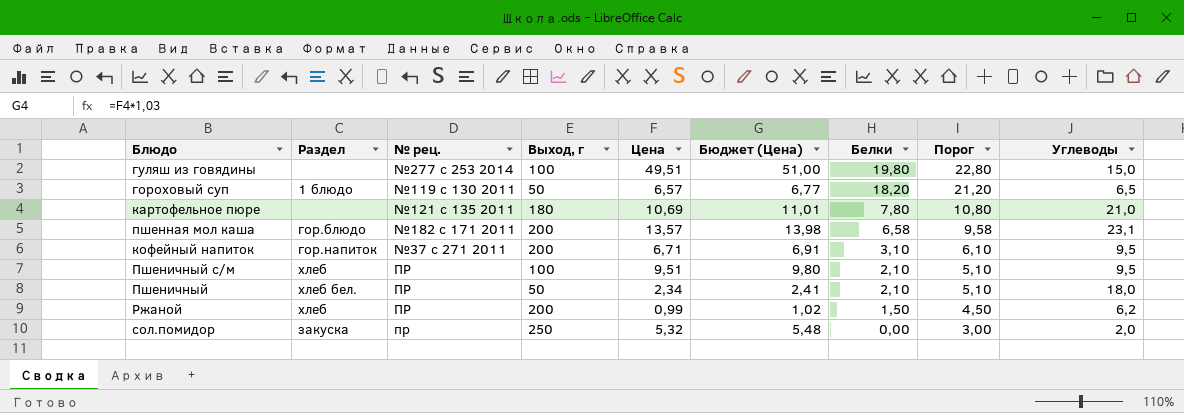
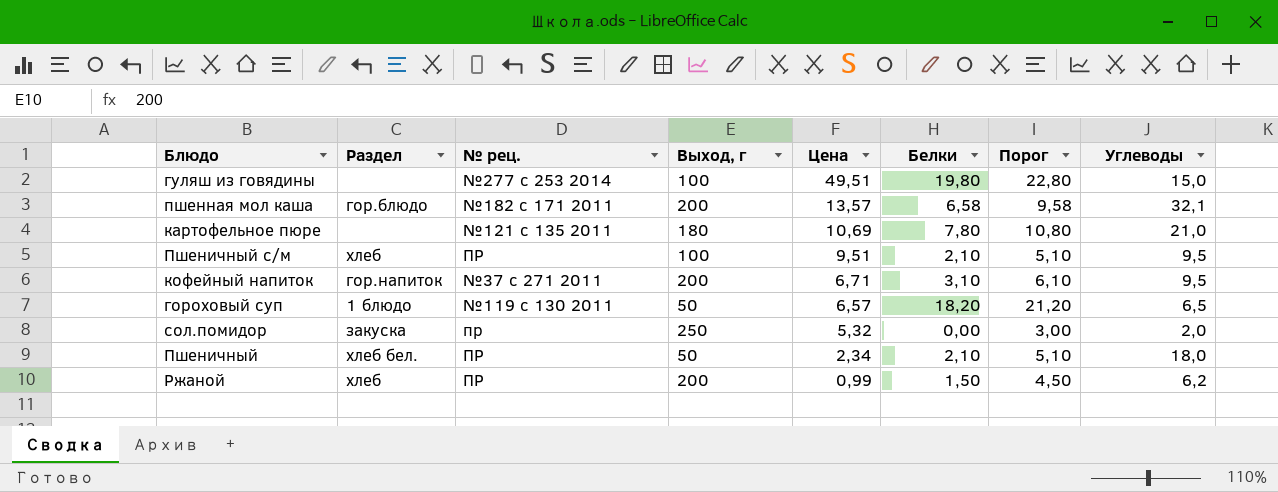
row order: Белки descending -> Цена descending
column Бюджет (Цена) | formula: [Цена] * 1,03 -> none
пшенная мол каша | Углеводы: 23,1 -> 32,1

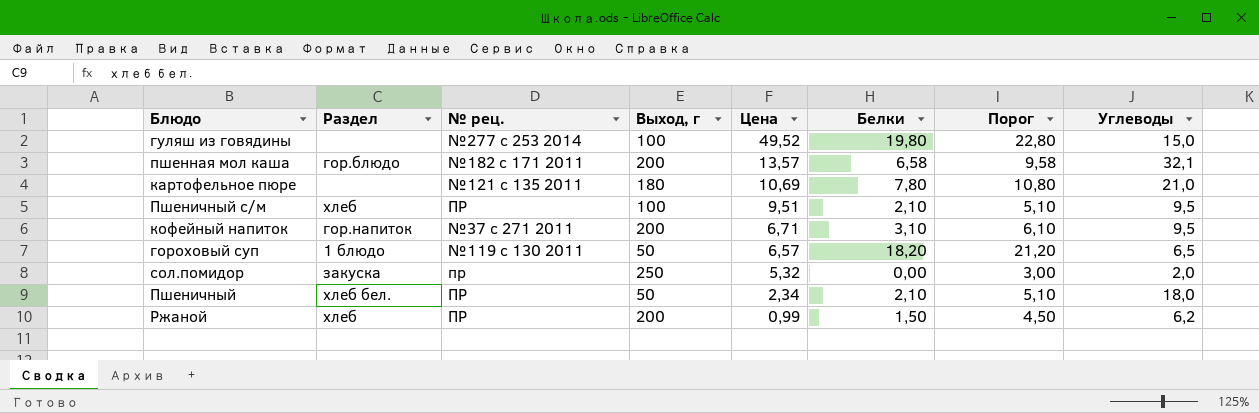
гуляш из говядины | Цена: 49,51 -> 49,52

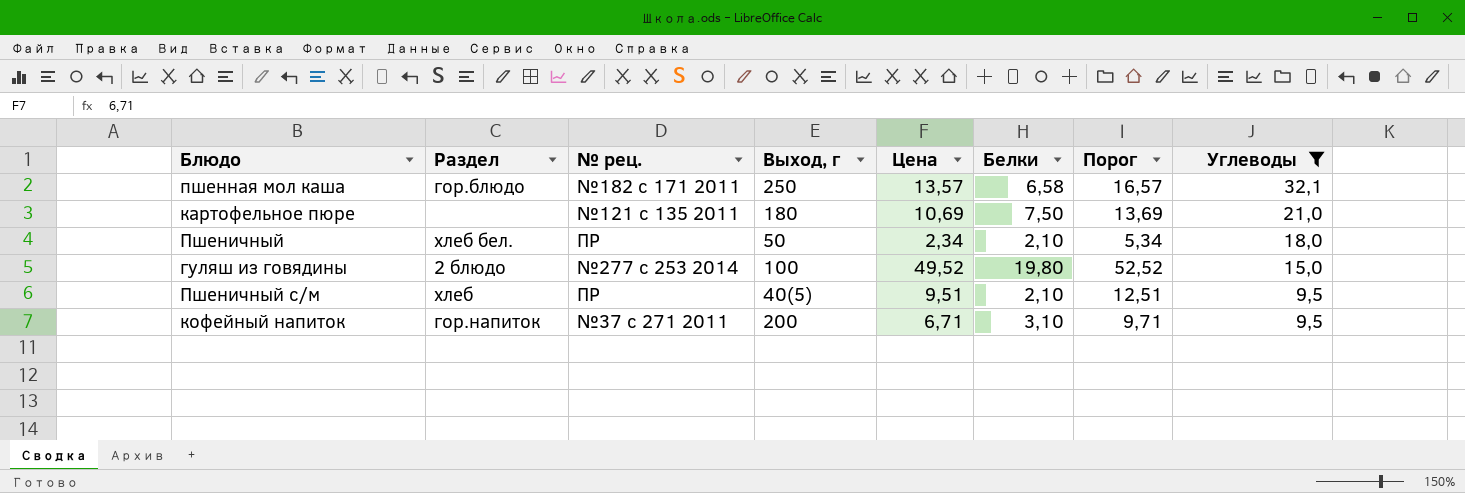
filter: none -> Углеводы >= 9,5
row order: Цена descending -> Углеводы descending
column Порог | formula: [Белки] + 3 -> [Цена] + 3
пшенная мол каша | Выход, г: 200 -> 250
картофельное пюре | Белки: 7,80 -> 7,50
гуляш из говядины | Раздел: none -> 2 блюдо
Пшеничный с/м | Выход, г: 100 -> 40(5)

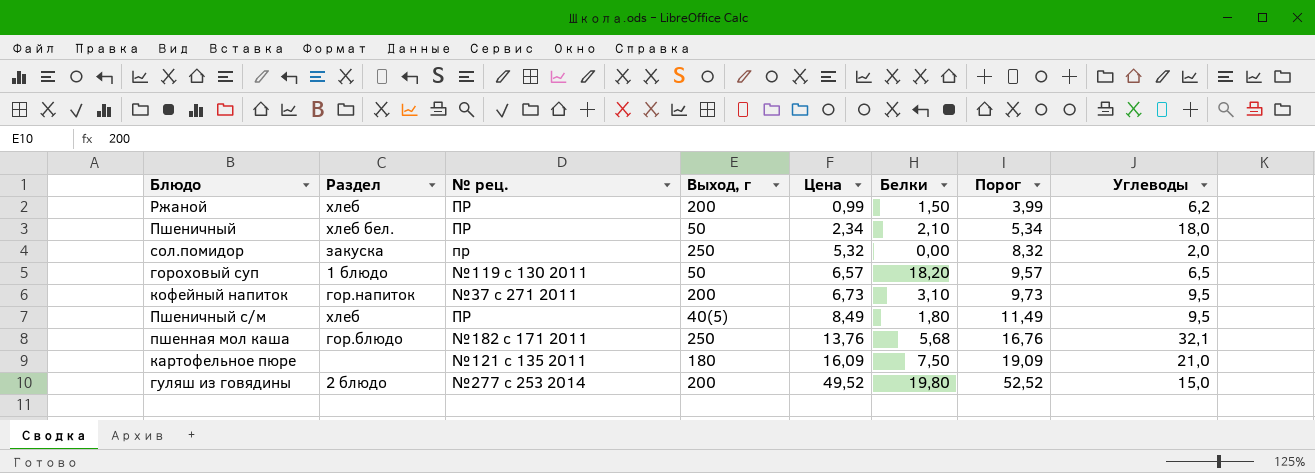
filter: Углеводы >= 9,5 -> none
row order: Углеводы descending -> Цена ascending
кофейный напиток | Цена: 6,71 -> 6,73
кофейный напиток | Порог: 9,71 -> 9,73
Пшеничный с/м | Цена: 9,51 -> 8,49
Пшеничный с/м | Белки: 2,10 -> 1,80
Пшеничный с/м | Порог: 12,51 -> 11,49
пшенная мол каша | Цена: 13,57 -> 13,76
пшенная мол каша | Белки: 6,58 -> 5,68
пшенная мол каша | Порог: 16,57 -> 16,76
картофельное пюре | Цена: 10,69 -> 16,09
картофельное пюре | Порог: 13,69 -> 19,09
гуляш из говядины | Выход, г: 100 -> 200

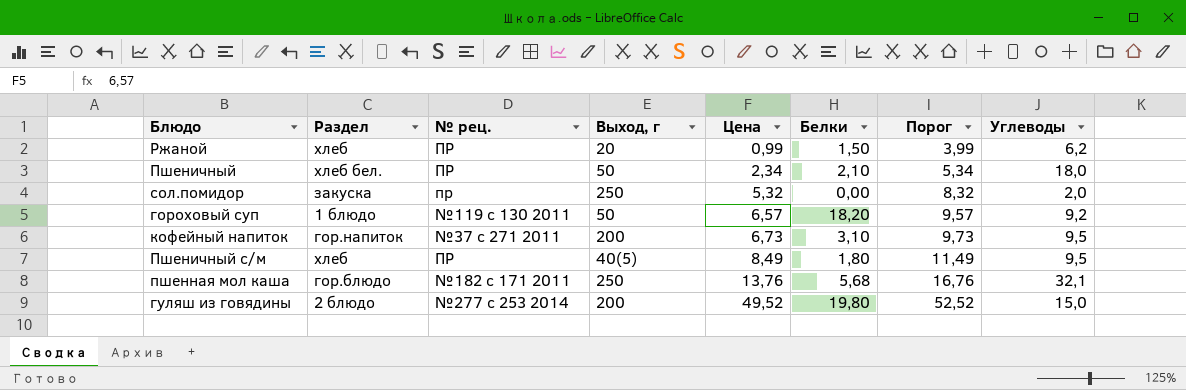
row картофельное пюре: none | №121 с 135 2011 | 180 | 16,09 | 7,50 | 19,09 | 21,0 -> none
Ржаной | Выход, г: 200 -> 20
гороховый суп | Углеводы: 6,5 -> 9,2

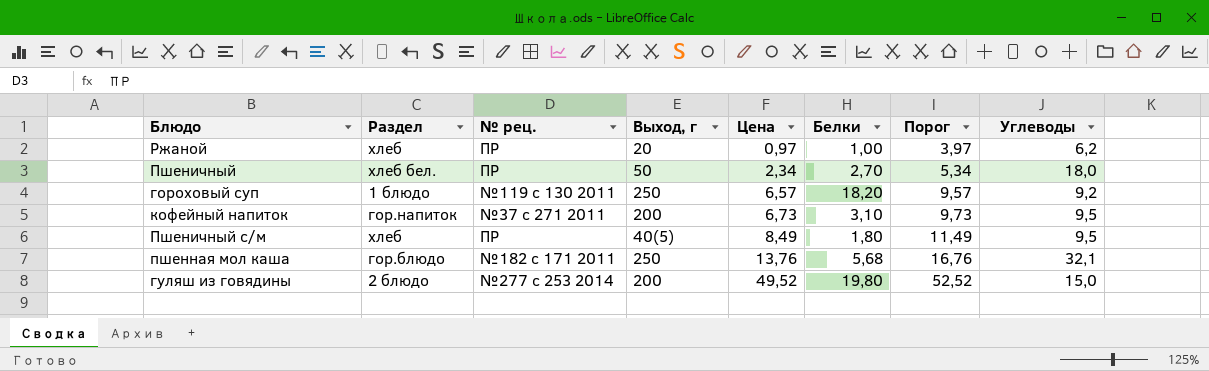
row сол.помидор: закуска | пр | 250 | 5,32 | 0,00 | 8,32 | 2,0 -> none
Ржаной | Цена: 0,99 -> 0,97
Ржаной | Белки: 1,50 -> 1,00
Ржаной | Порог: 3,99 -> 3,97
Пшеничный | Белки: 2,10 -> 2,70
гороховый суп | Выход, г: 50 -> 250

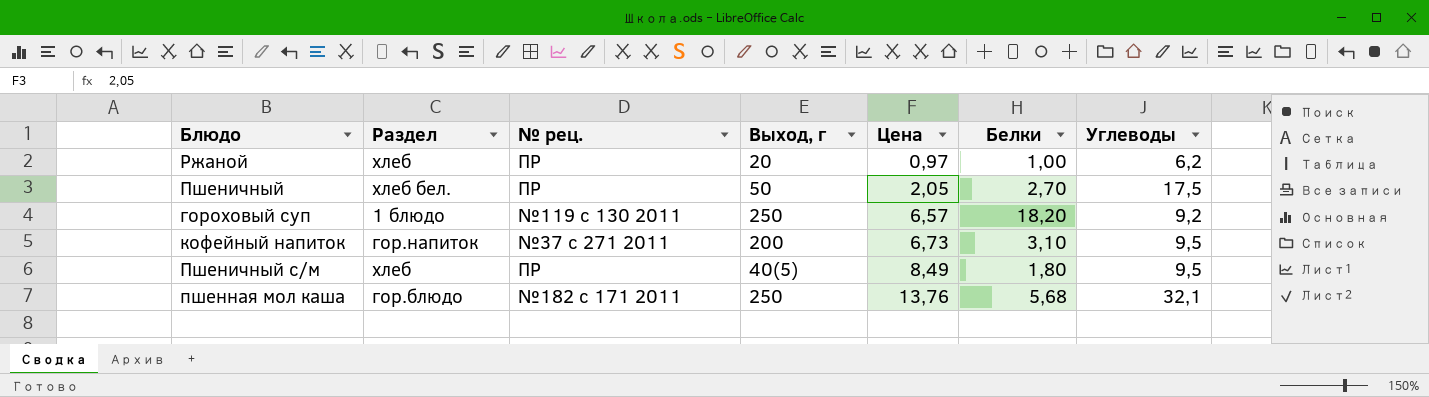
column Порог | formula: [Цена] + 3 -> none
row гуляш из говядины: 2 блюдо | №277 с 253 2014 | 200 | 49,52 | 19,80 | 52,52 | 15,0 -> none
Пшеничный | Цена: 2,34 -> 2,05
Пшеничный | Углеводы: 18,0 -> 17,5

